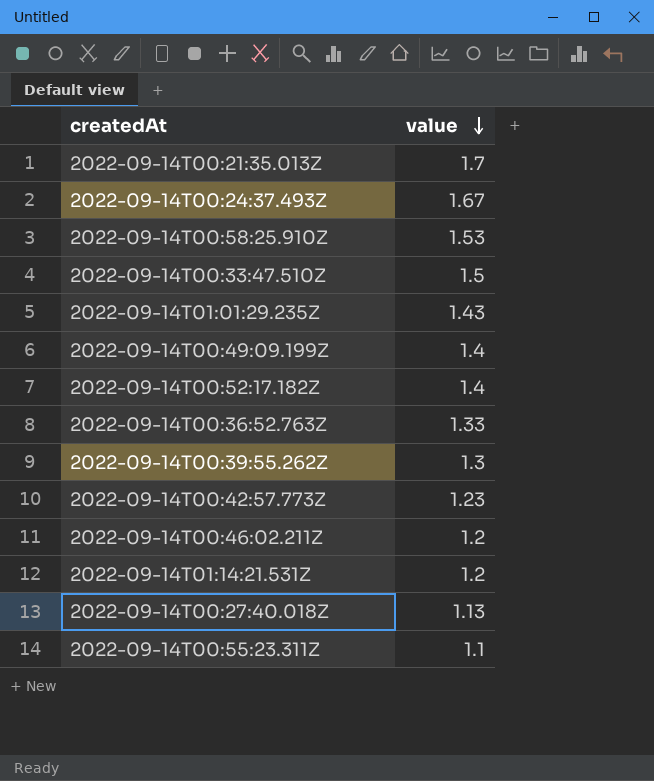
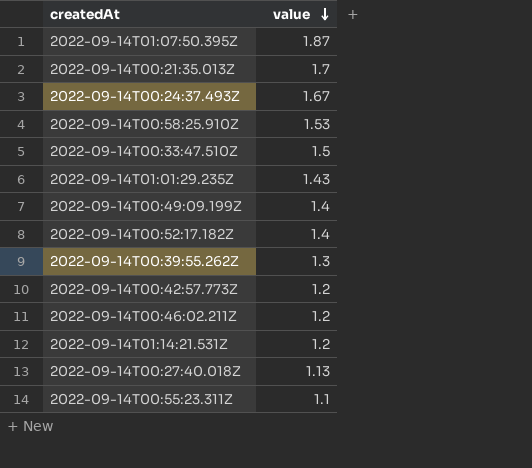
row 2022-09-14T00:36:52.763Z: 1.33 -> none
row 2022-09-14T01:07:50.395Z: none -> 1.87
2022-09-14T00:42:57.773Z | value: 1.23 -> 1.2

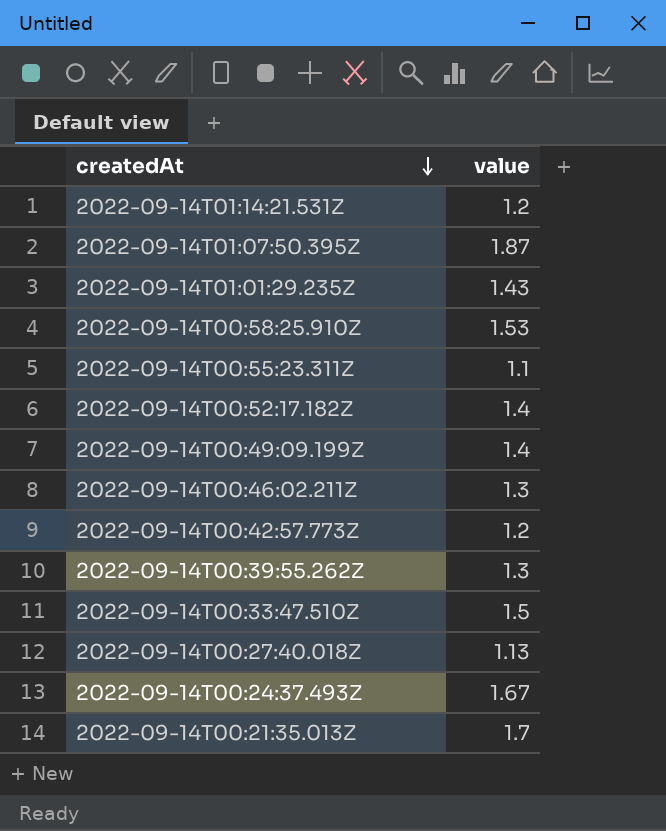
row order: value descending -> createdAt descending
2022-09-14T00:46:02.211Z | value: 1.2 -> 1.3

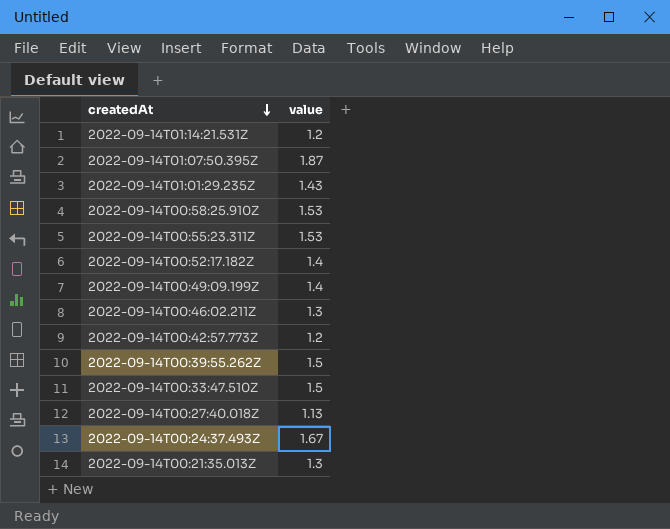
2022-09-14T00:55:23.311Z | value: 1.1 -> 1.53
2022-09-14T00:39:55.262Z | value: 1.3 -> 1.5
2022-09-14T00:21:35.013Z | value: 1.7 -> 1.3

